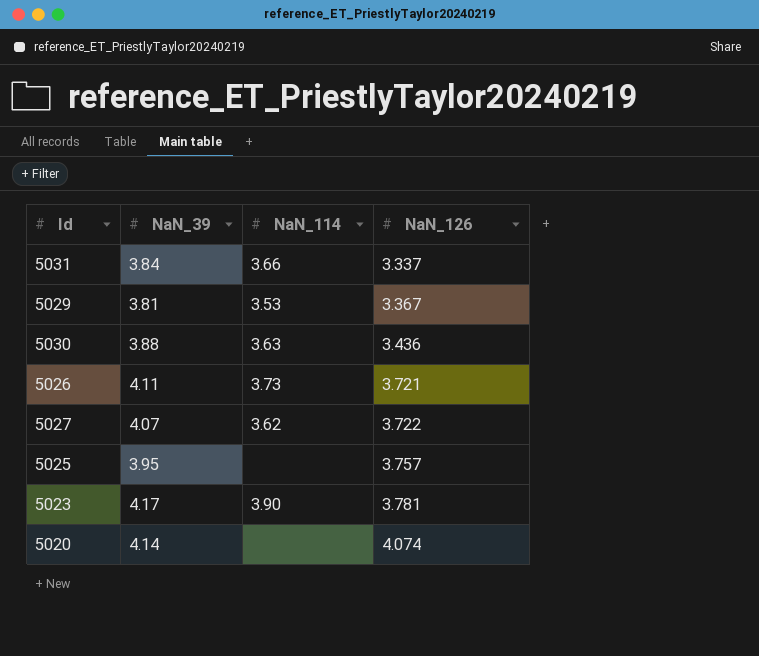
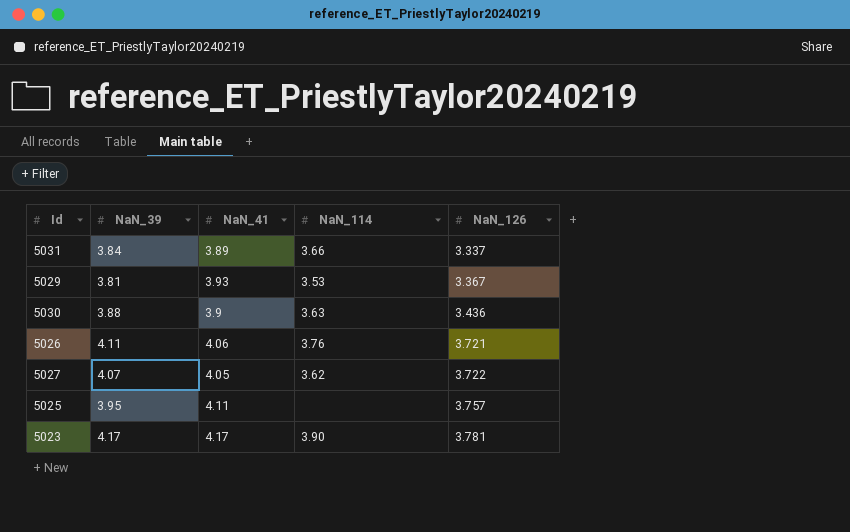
column NaN_41 | position: none -> 3
row 5020: 4.14 | none | 4.074 -> none
5026 | NaN_114: 3.73 -> 3.76

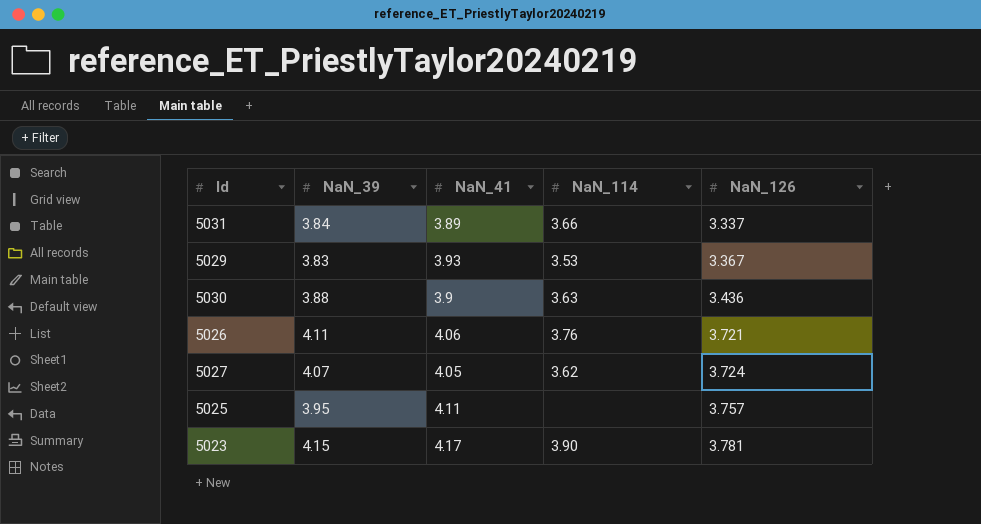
5029 | NaN_39: 3.81 -> 3.83
5027 | NaN_126: 3.722 -> 3.724
5023 | NaN_39: 4.17 -> 4.15

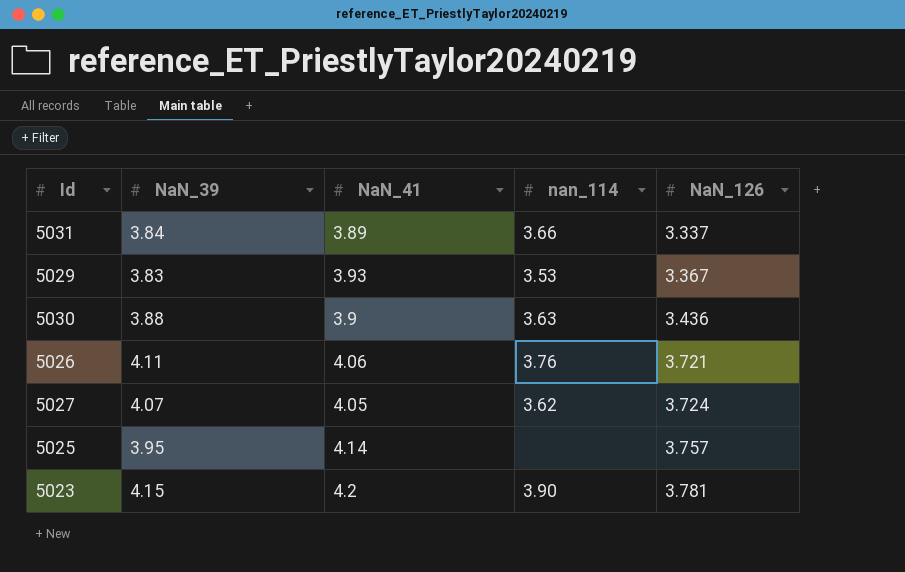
column name: NaN_114 -> nan_114
5025 | NaN_41: 4.11 -> 4.14
5023 | NaN_41: 4.17 -> 4.2

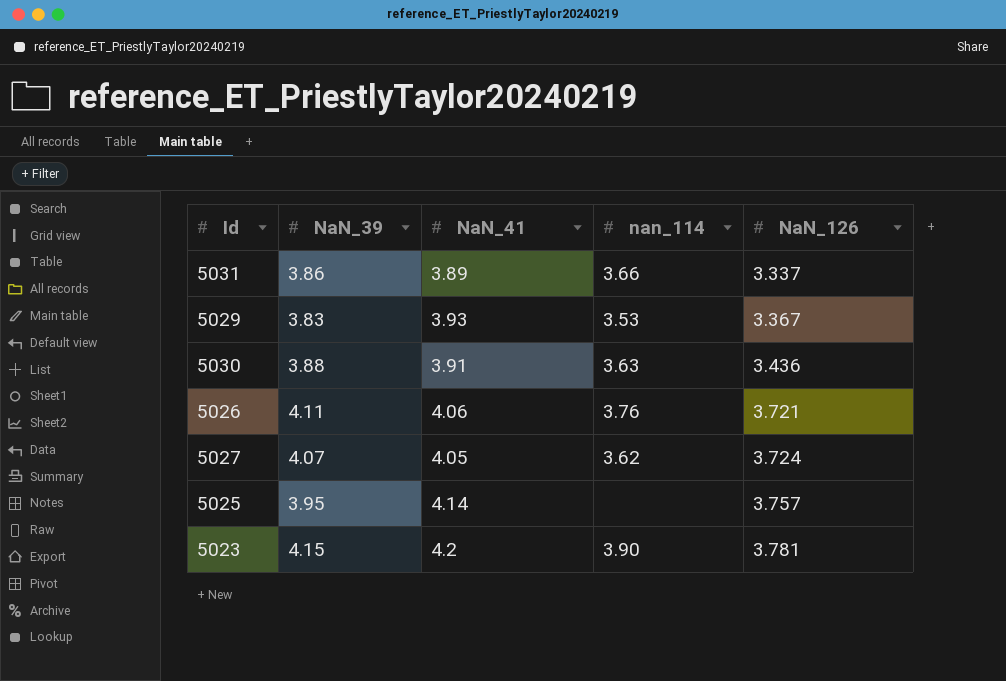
5031 | NaN_39: 3.84 -> 3.86
5030 | NaN_41: 3.9 -> 3.91

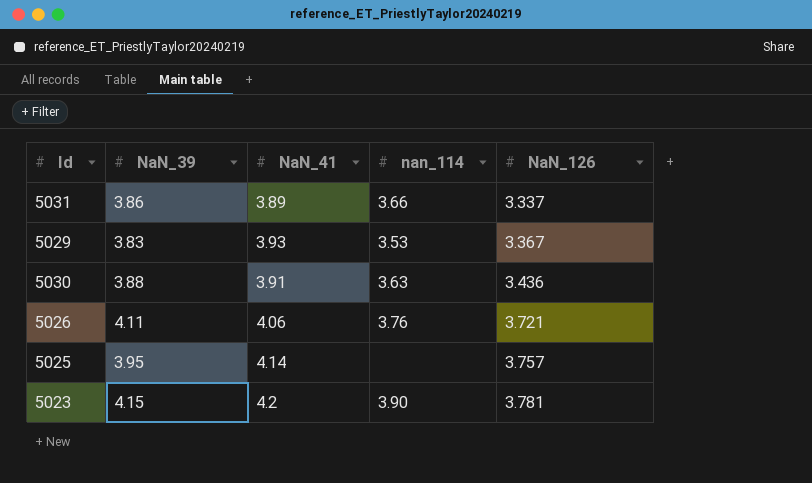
row 5027: 4.07 | 4.05 | 3.62 | 3.724 -> none

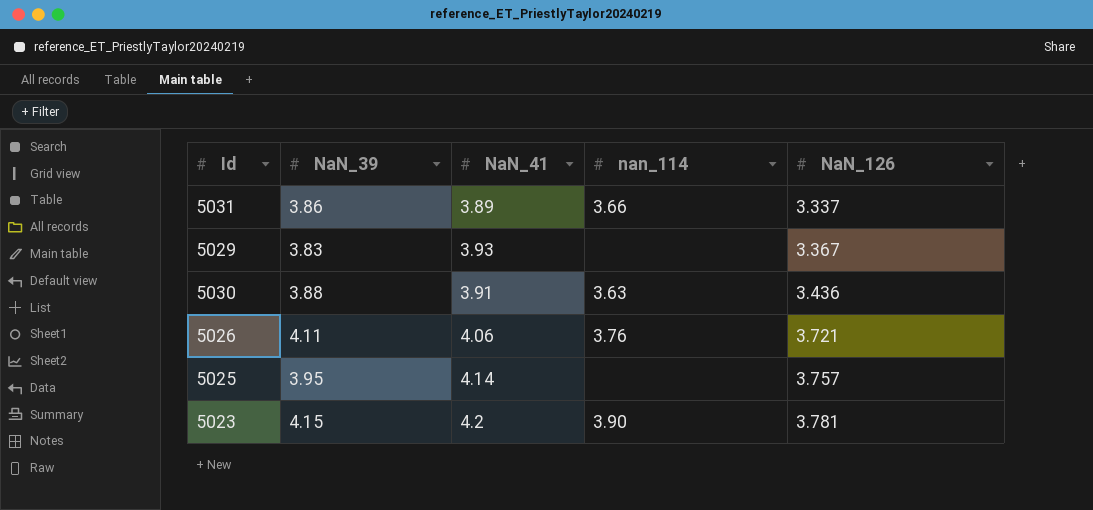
5029 | nan_114: 3.53 -> none

